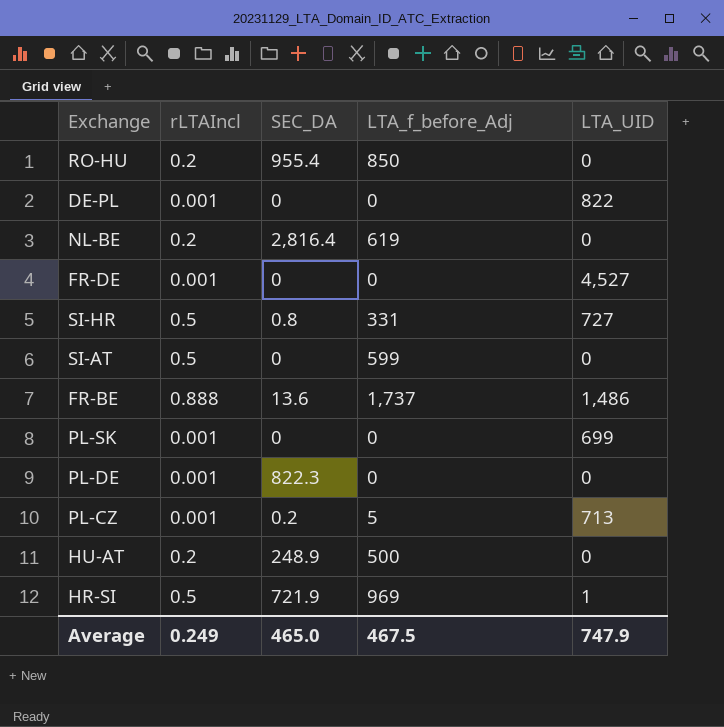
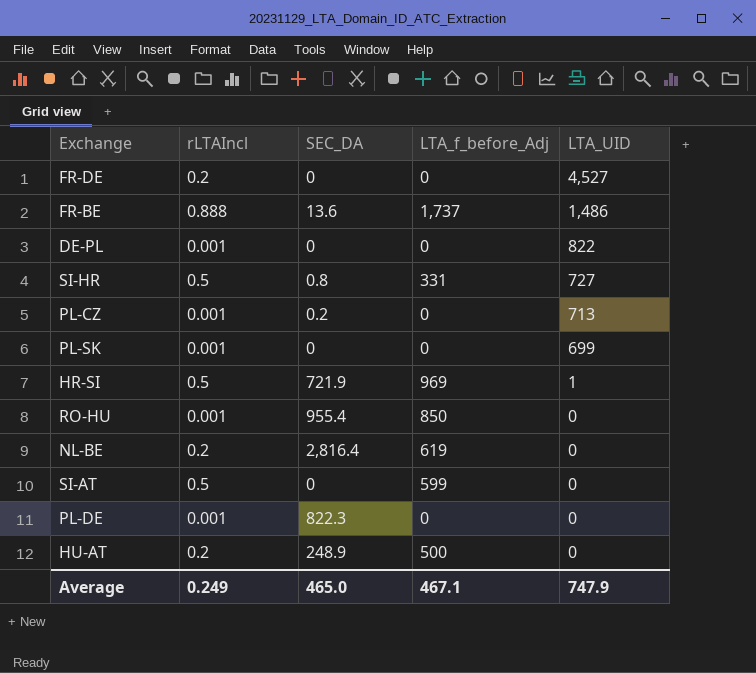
row order: none -> LTA_UID descending
FR-DE | rLTAIncl: 0.001 -> 0.2
PL-CZ | LTA_f_before_Adj: 5 -> 0
RO-HU | rLTAIncl: 0.2 -> 0.001
Average | LTA_f_before_Adj: 467.5 -> 467.1

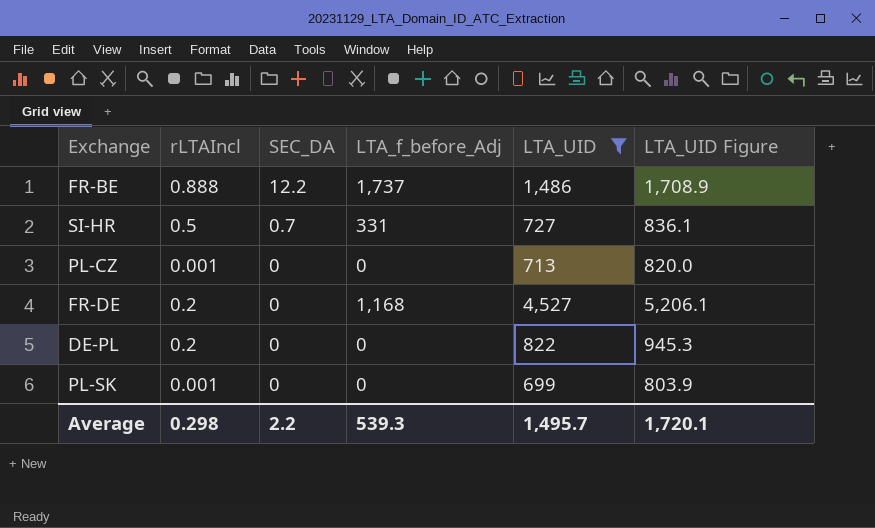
filter: none -> LTA_UID >= 699
row order: LTA_UID descending -> SEC_DA descending
column LTA_UID Figure | formula: none -> [LTA_UID] * 1.15
FR-BE | SEC_DA: 13.6 -> 12.2
SI-HR | SEC_DA: 0.8 -> 0.7
PL-CZ | SEC_DA: 0.2 -> 0
FR-DE | LTA_f_before_Adj: 0 -> 1,168
DE-PL | rLTAIncl: 0.001 -> 0.2
Average | rLTAIncl: 0.249 -> 0.298
Average | SEC_DA: 465.0 -> 2.2
Average | LTA_f_before_Adj: 467.1 -> 539.3
Average | LTA_UID: 747.9 -> 1,495.7

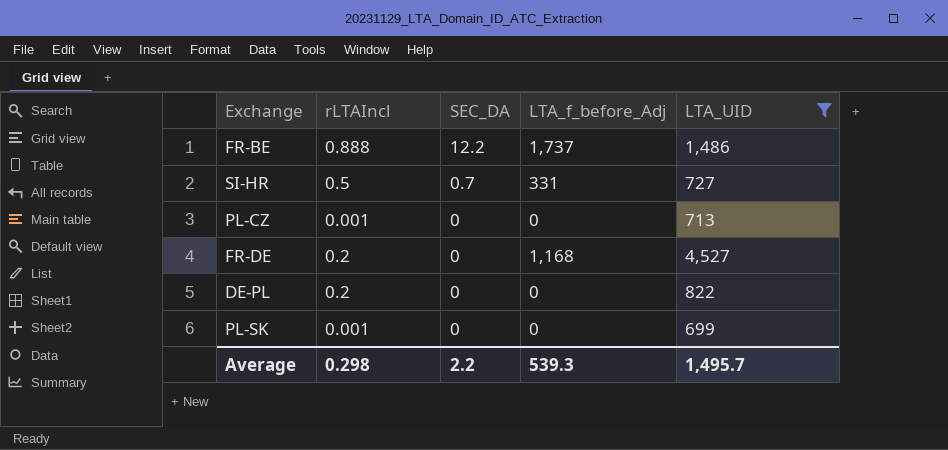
column LTA_UID Figure | formula: [LTA_UID] * 1.15 -> none

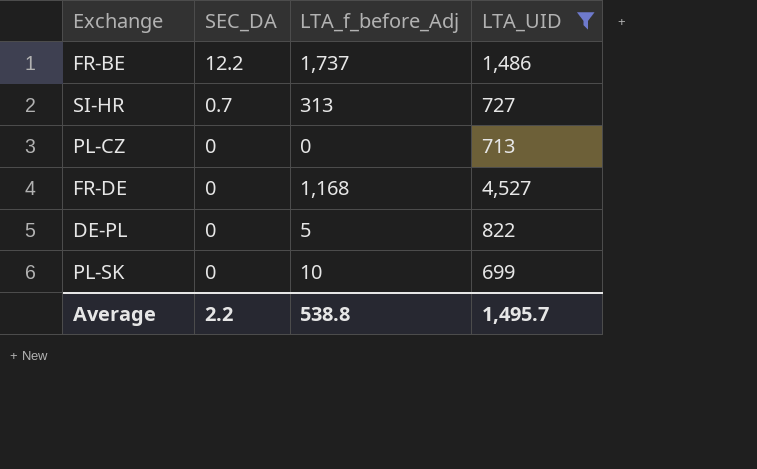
column rLTAIncl | position: 2 -> none
SI-HR | LTA_f_before_Adj: 331 -> 313
DE-PL | LTA_f_before_Adj: 0 -> 5
PL-SK | LTA_f_before_Adj: 0 -> 10
Average | LTA_f_before_Adj: 539.3 -> 538.8

